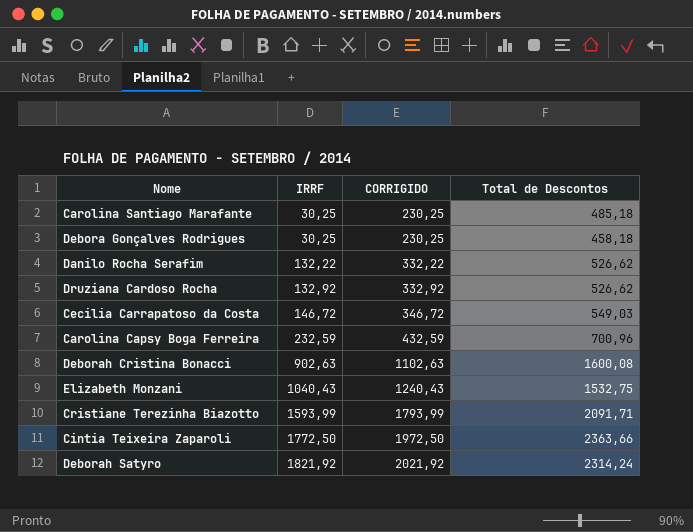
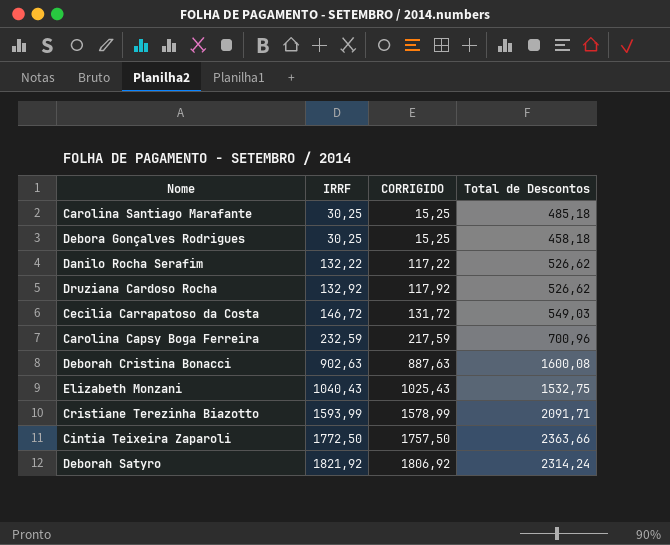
column CORRIGIDO | formula: [IRRF] + 200 -> [IRRF] - 15

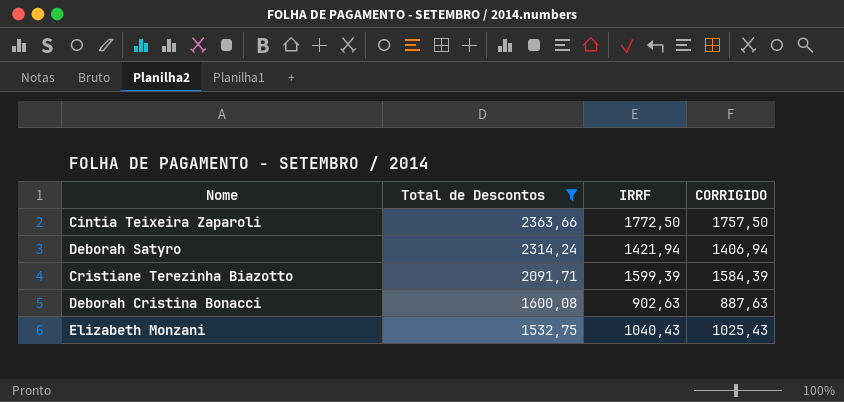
filter: none -> Total de Descontos >= 1532,75
row order: IRRF ascending -> Total de Descontos descending
column Total de Descontos | position: 4 -> 2
Deborah Satyro | IRRF: 1821,92 -> 1421,94
Deborah Satyro | CORRIGIDO: 1806,92 -> 1406,94
Cristiane Terezinha Biazotto | IRRF: 1593,99 -> 1599,39
Cristiane Terezinha Biazotto | CORRIGIDO: 1578,99 -> 1584,39

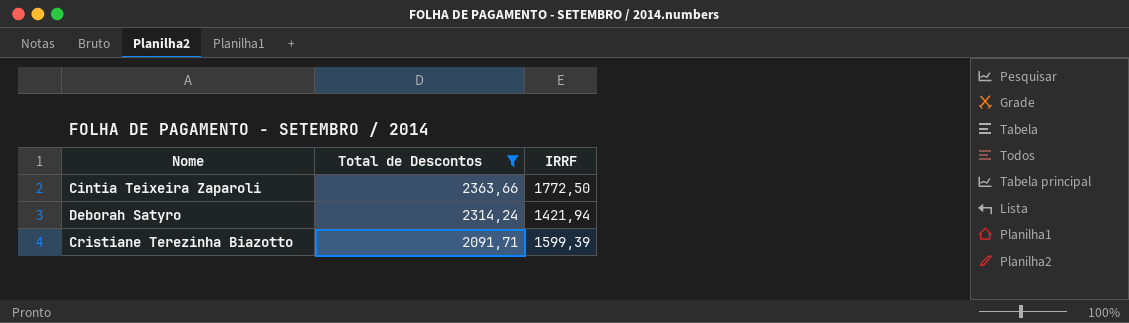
column CORRIGIDO | formula: [IRRF] - 15 -> none
row Deborah Cristina Bonacci: 1600,08 | 902,63 | 887,63 -> none
row Elizabeth Monzani: 1532,75 | 1040,43 | 1025,43 -> none

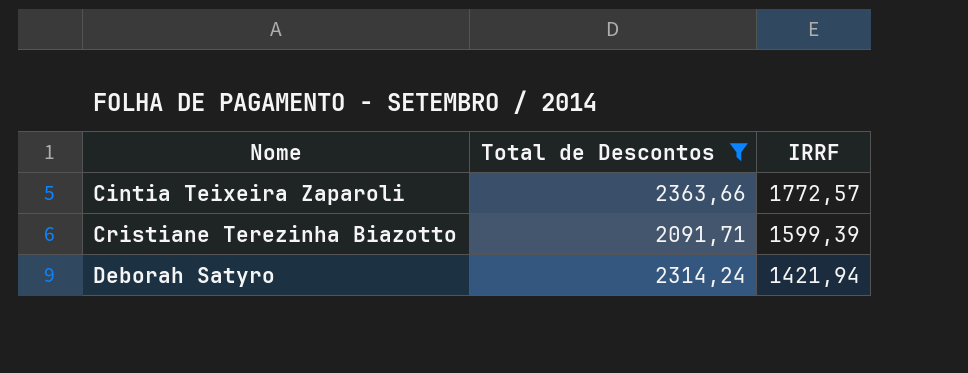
row order: Total de Descontos descending -> Nome ascending
Cintia Teixeira Zaparoli | IRRF: 1772,50 -> 1772,57

